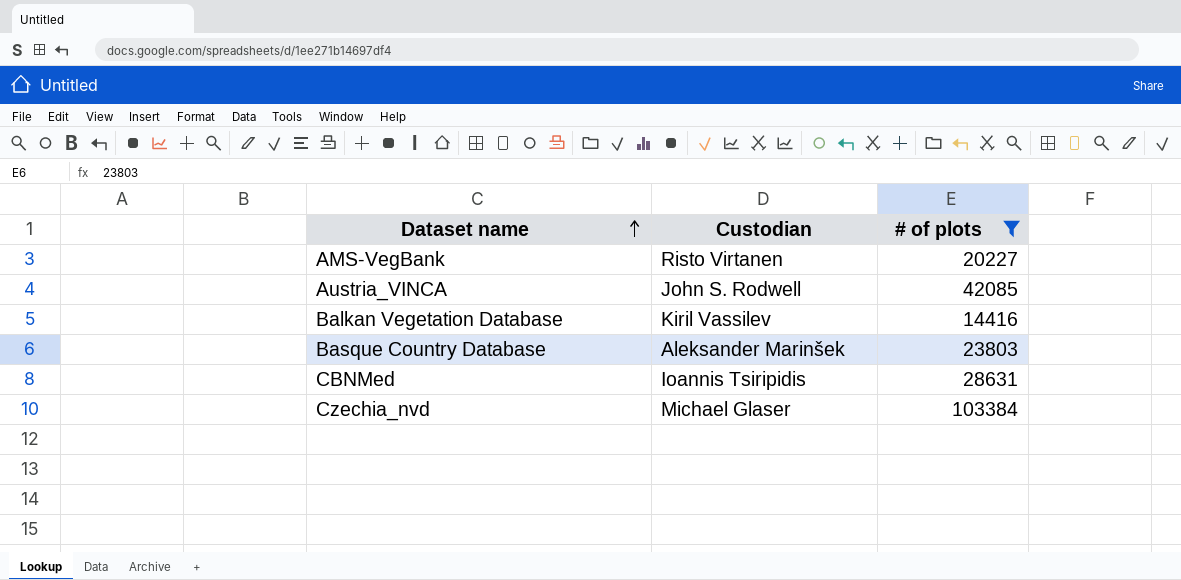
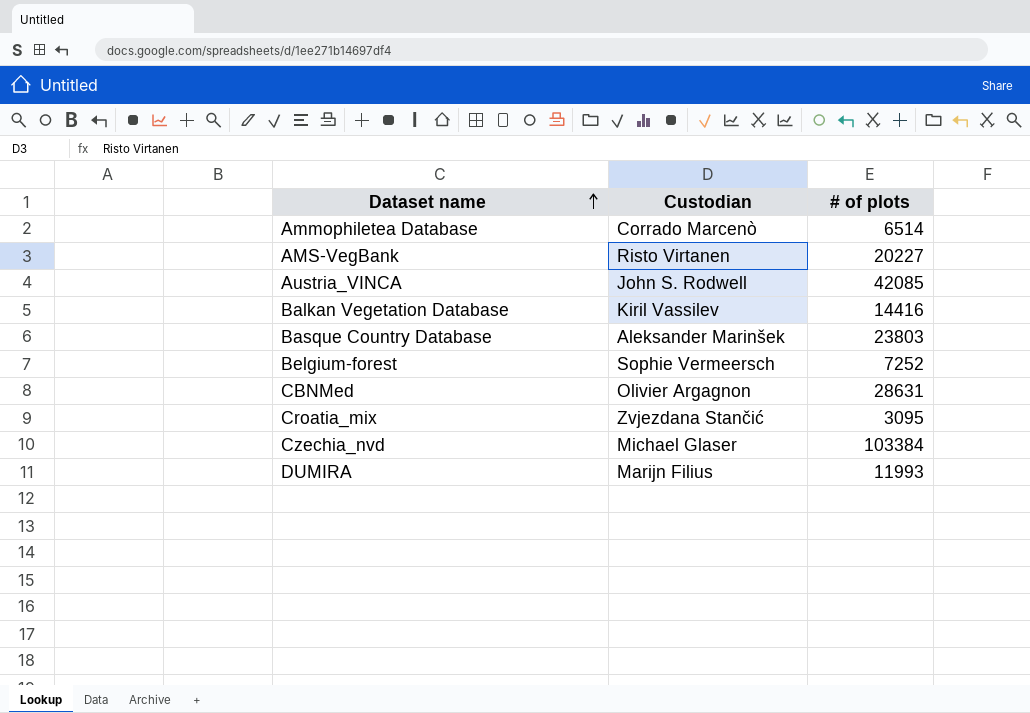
filter: # of plots >= 14416 -> none
CBNMed | Custodian: Ioannis Tsiripidis -> Olivier Argagnon

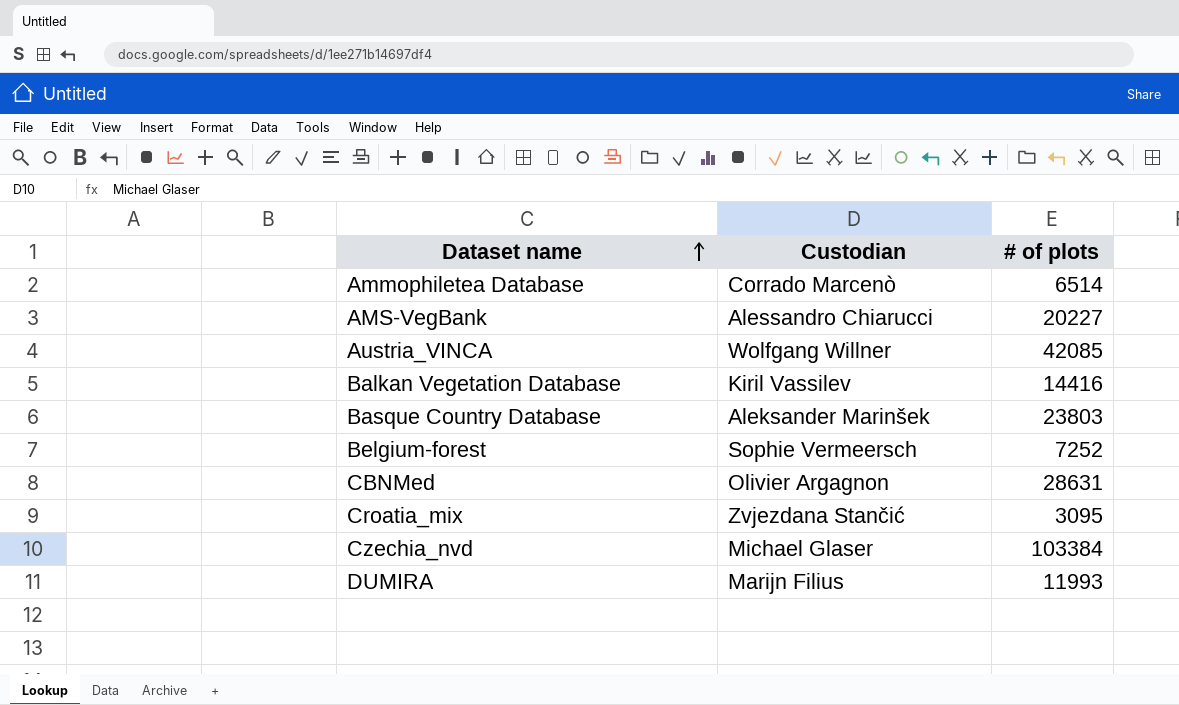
AMS-VegBank | Custodian: Risto Virtanen -> Alessandro Chiarucci
Austria_VINCA | Custodian: John S. Rodwell -> Wolfgang Willner

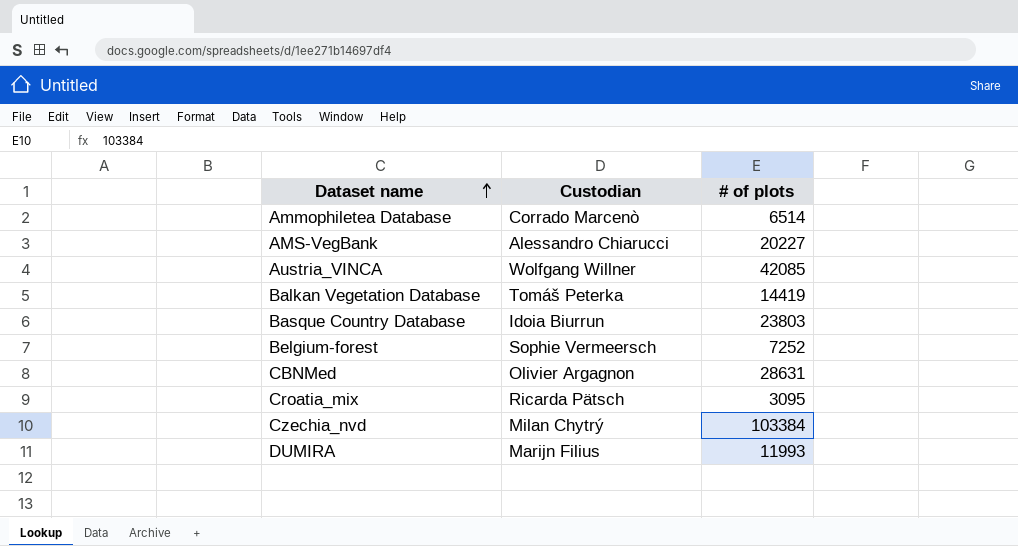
Balkan Vegetation Database | Custodian: Kiril Vassilev -> Tomáš Peterka
Balkan Vegetation Database | # of plots: 14416 -> 14419
Basque Country Database | Custodian: Aleksander Marinšek -> Idoia Biurrun
Croatia_mix | Custodian: Zvjezdana Stančić -> Ricarda Pätsch
Czechia_nvd | Custodian: Michael Glaser -> Milan Chytrý

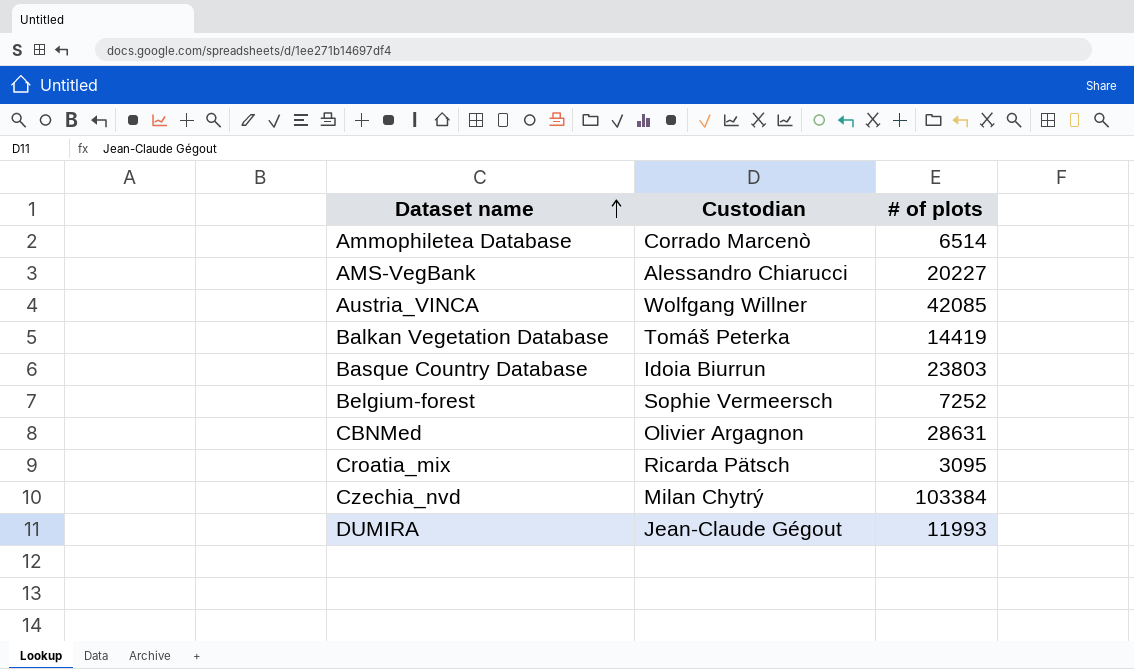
DUMIRA | Custodian: Marijn Filius -> Jean-Claude Gégout

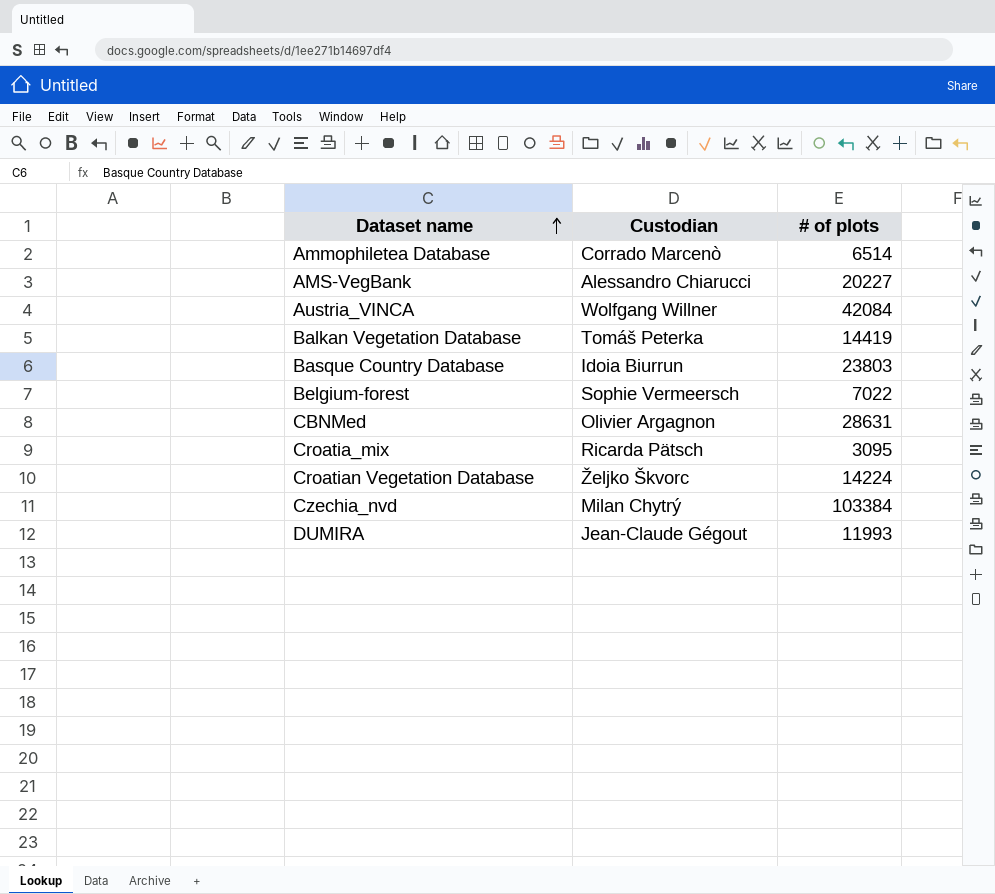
Austria_VINCA | # of plots: 42085 -> 42084
Belgium-forest | # of plots: 7252 -> 7022
row Croatian Vegetation Database: none -> Željko Škvorc | 14224

